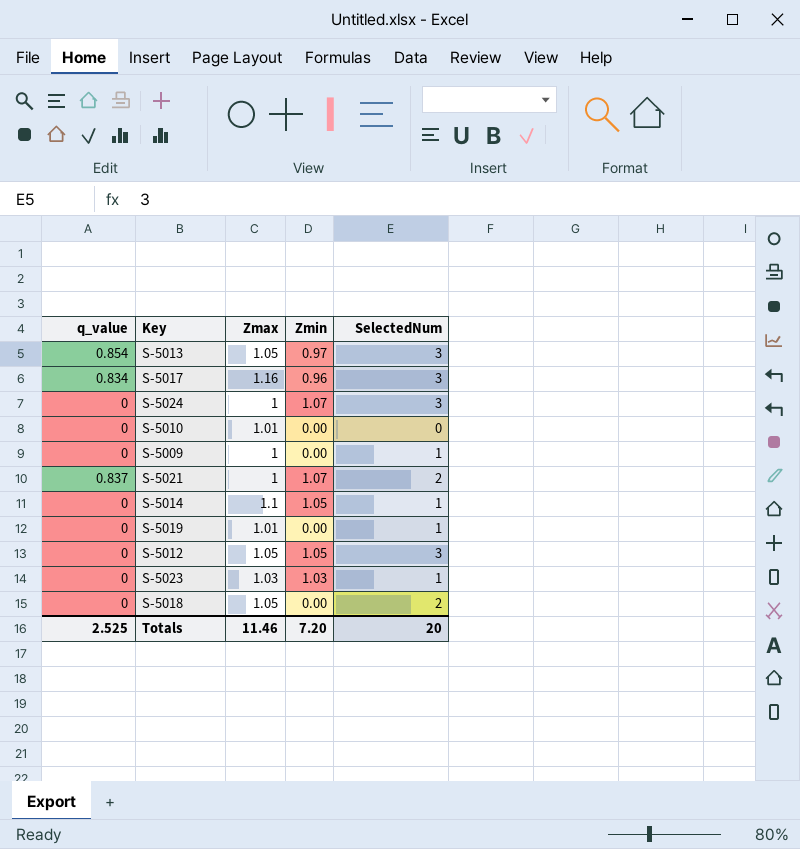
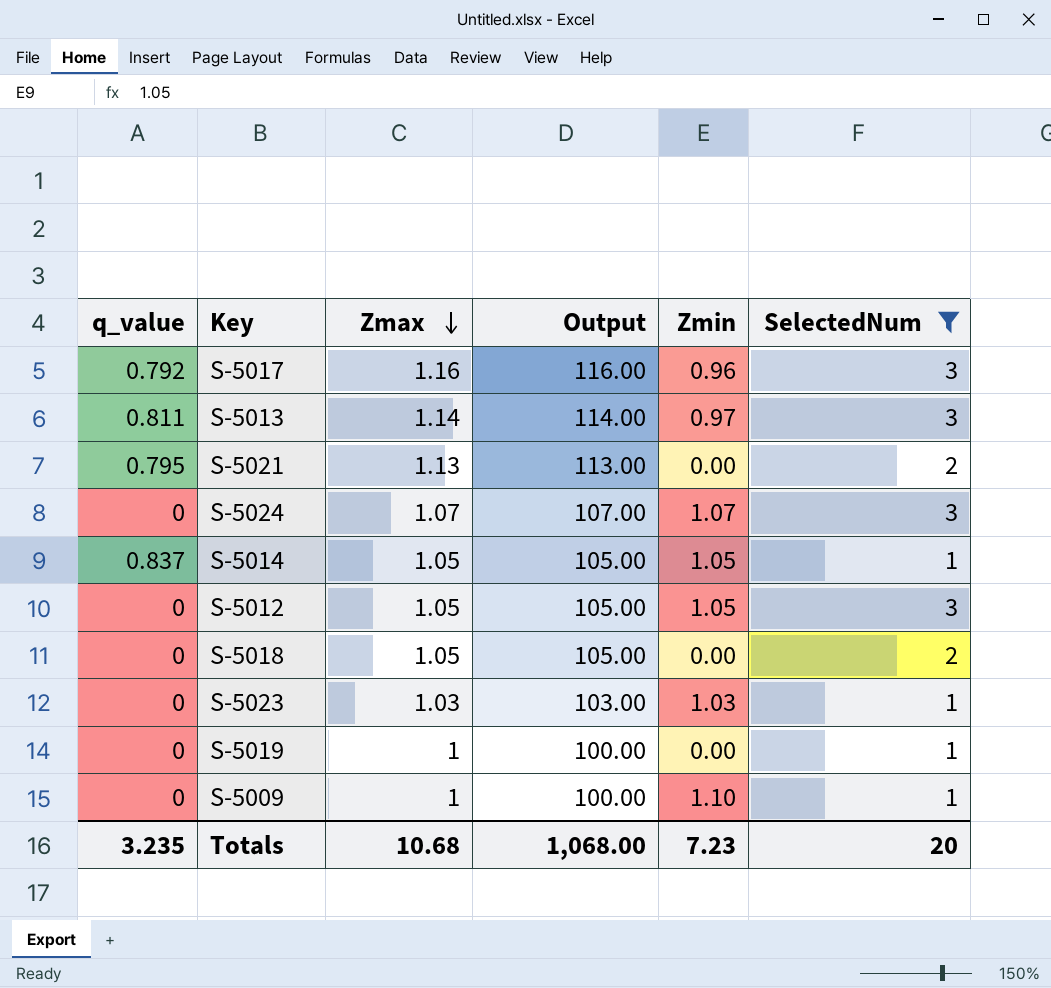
filter: none -> SelectedNum != 0
row order: none -> Zmax descending
column Output | formula: none -> [Zmax] * 100
S-5017 | q_value: 0.834 -> 0.792
S-5013 | q_value: 0.854 -> 0.811
S-5013 | Zmax: 1.05 -> 1.14
S-5021 | q_value: 0.837 -> 0.795
S-5021 | Zmax: 1 -> 1.13
S-5021 | Zmin: 1.07 -> 0.00
S-5024 | Zmax: 1 -> 1.07
S-5014 | q_value: 0 -> 0.837
S-5014 | Zmax: 1.1 -> 1.05
S-5019 | Zmax: 1.01 -> 1
S-5009 | Zmin: 0.00 -> 1.10
Totals | q_value: 2.525 -> 3.235
Totals | Zmax: 11.46 -> 10.68
Totals | Zmin: 7.20 -> 7.23

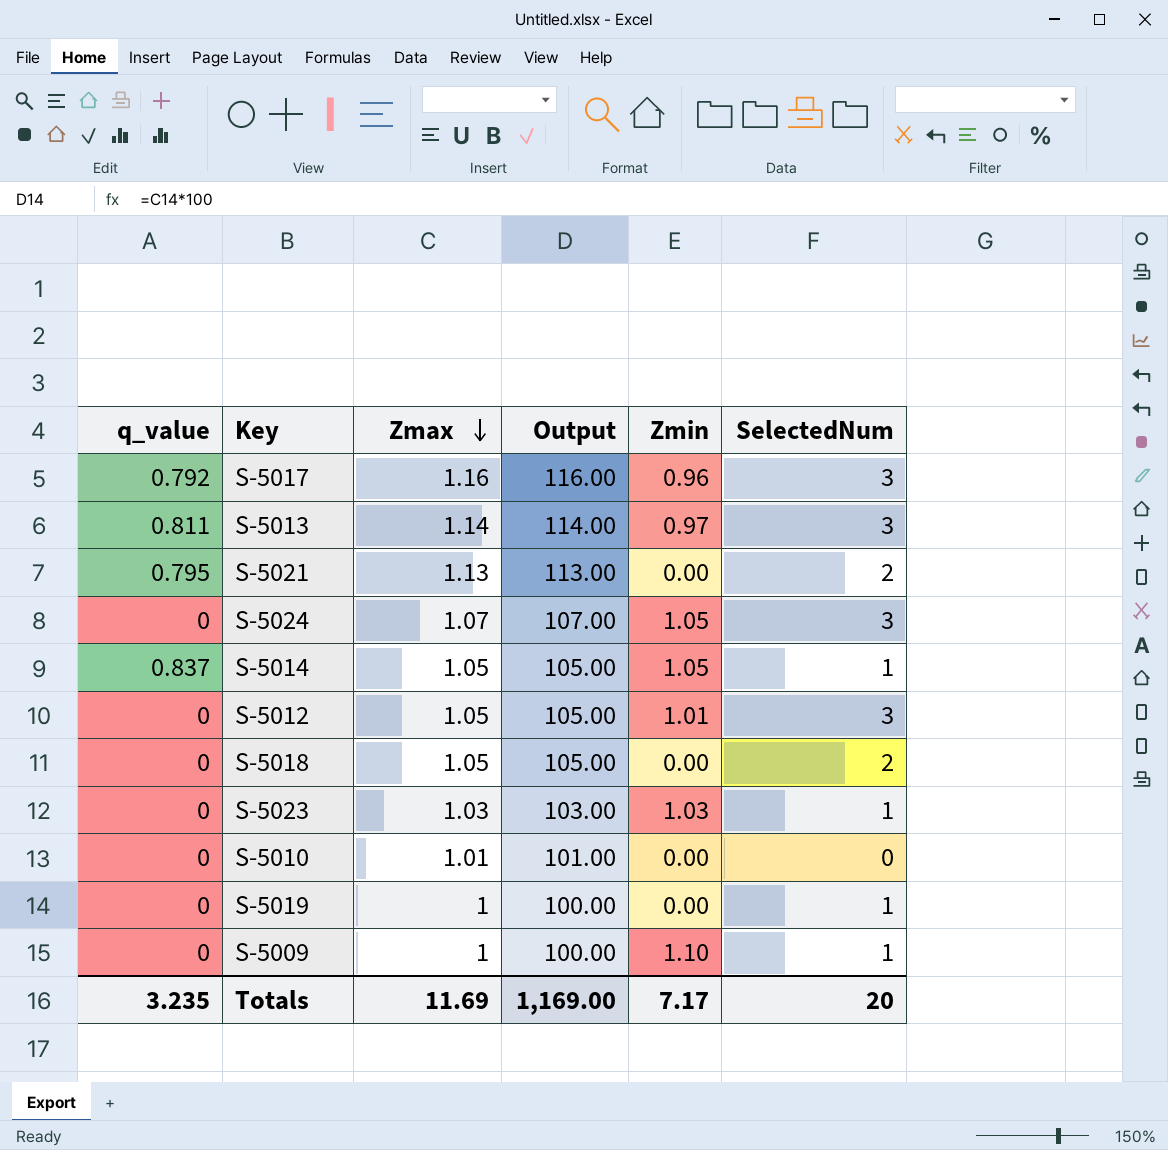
filter: SelectedNum != 0 -> none
S-5024 | Zmin: 1.07 -> 1.05
S-5012 | Zmin: 1.05 -> 1.01
Totals | Zmax: 10.68 -> 11.69
Totals | Output: 1,068.00 -> 1,169.00
Totals | Zmin: 7.23 -> 7.17

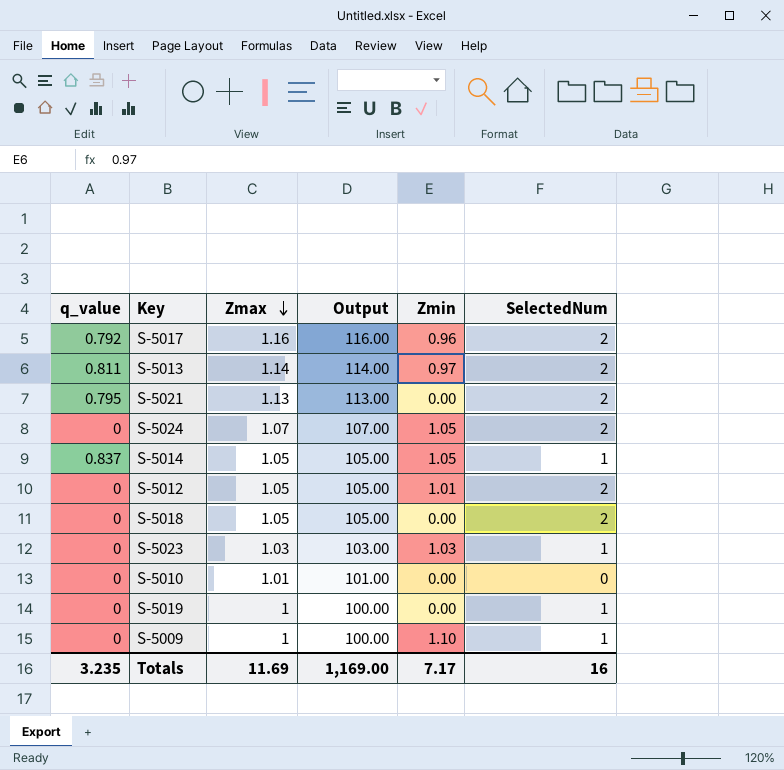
S-5017 | SelectedNum: 3 -> 2
S-5013 | SelectedNum: 3 -> 2
S-5024 | SelectedNum: 3 -> 2
S-5012 | SelectedNum: 3 -> 2
Totals | SelectedNum: 20 -> 16

